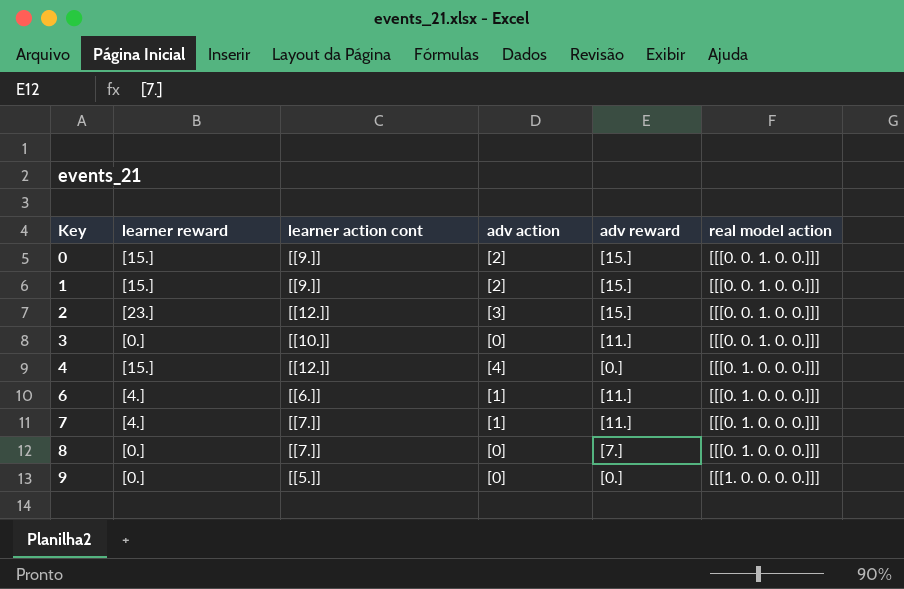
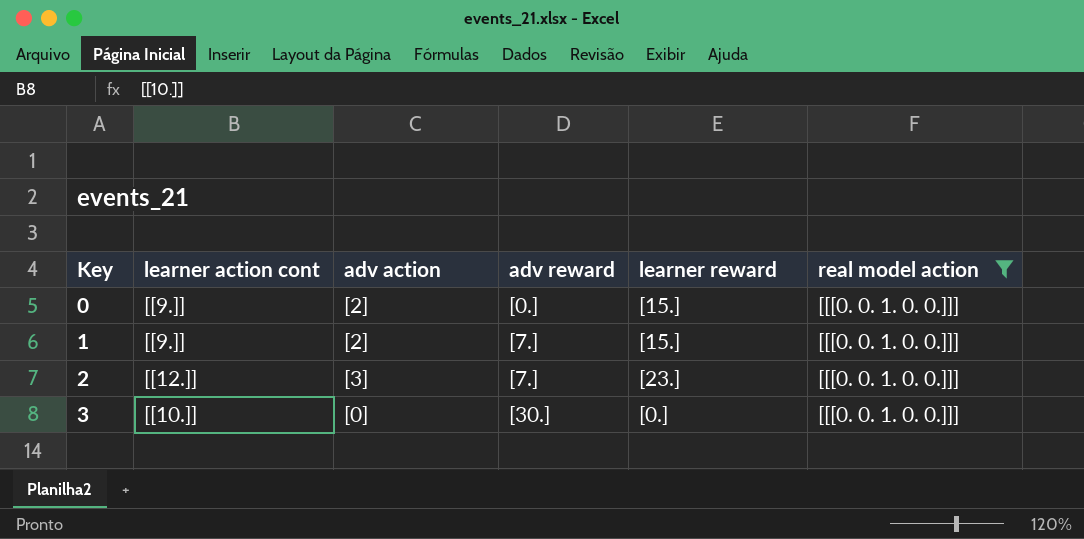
filter: none -> real model action = [[[0. 0. 1. 0. 0.]]]
column learner reward | position: 2 -> 5
0 | adv reward: [15.] -> [0.]
1 | adv reward: [15.] -> [7.]
2 | adv reward: [15.] -> [7.]
3 | adv reward: [11.] -> [30.]

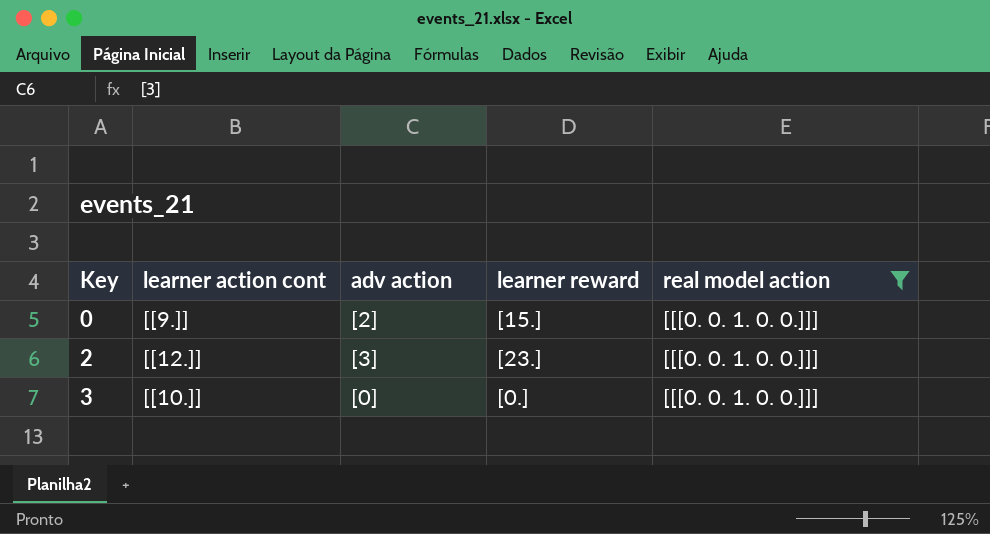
column adv reward | position: 4 -> none
row 1: [[9.]] | [2] | [7.] | [15.] | [[[0. 0. 1. 0. 0.]]] -> none

